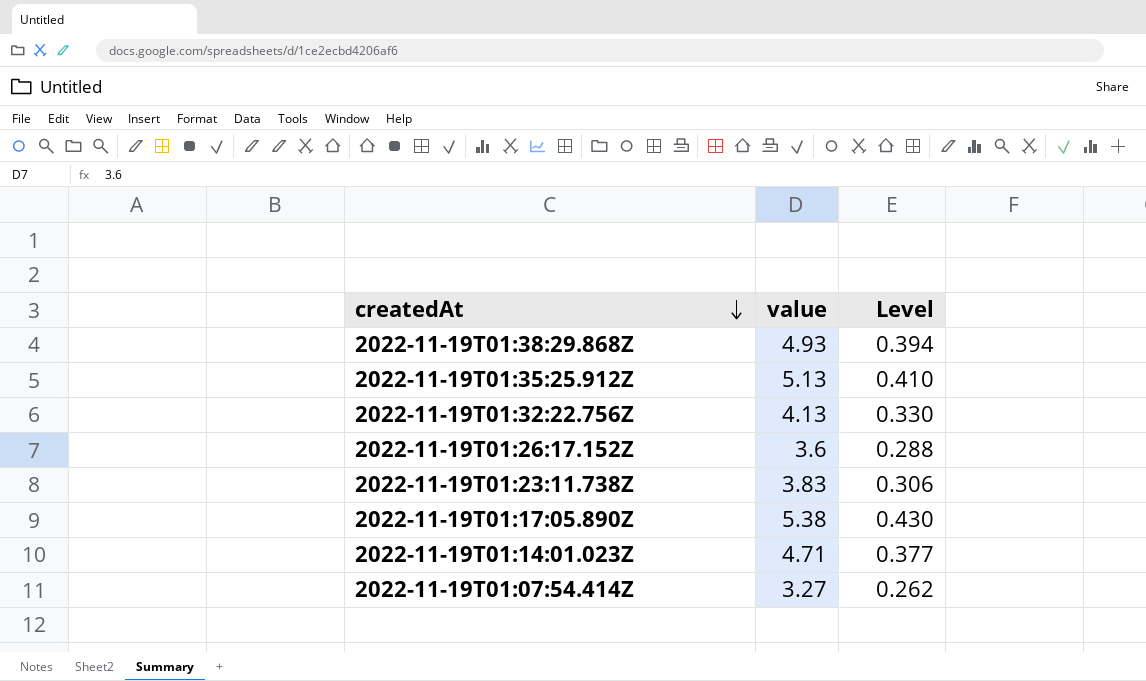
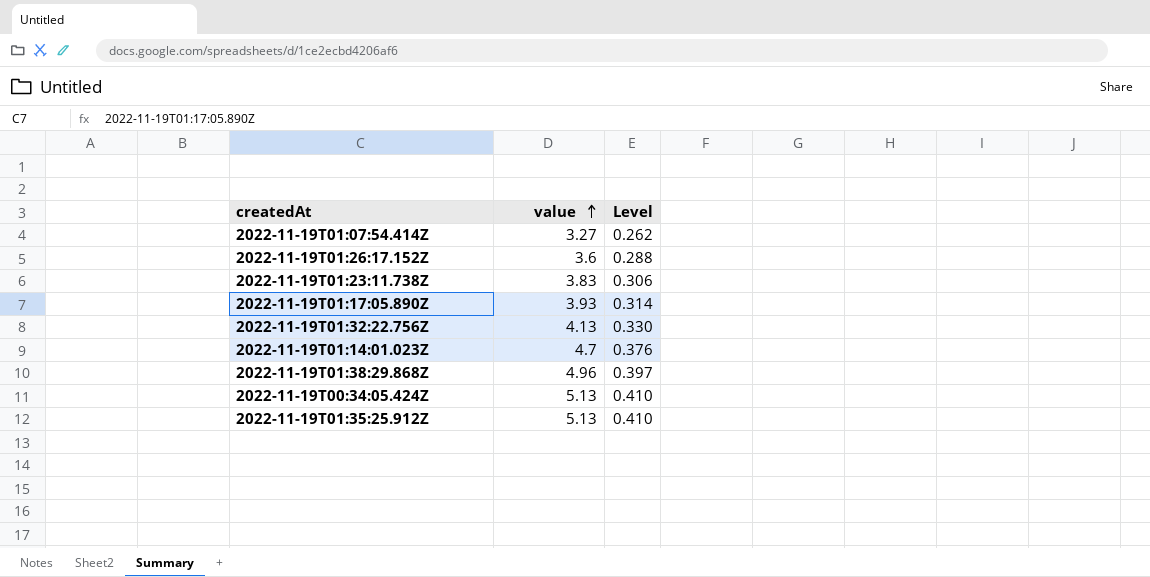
row order: createdAt descending -> value ascending
2022-11-19T01:17:05.890Z | value: 5.38 -> 3.93
2022-11-19T01:17:05.890Z | Level: 0.430 -> 0.314
2022-11-19T01:14:01.023Z | value: 4.71 -> 4.7
2022-11-19T01:14:01.023Z | Level: 0.377 -> 0.376
2022-11-19T01:38:29.868Z | value: 4.93 -> 4.96
2022-11-19T01:38:29.868Z | Level: 0.394 -> 0.397
row 2022-11-19T00:34:05.424Z: none -> 5.13 | 0.410

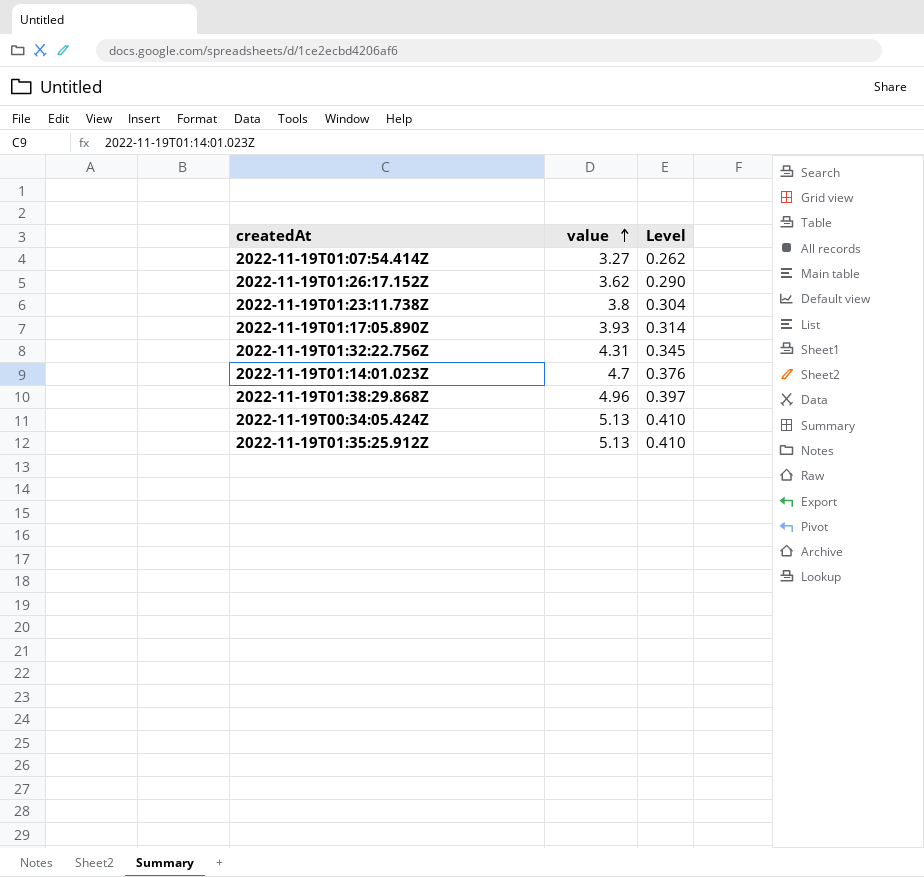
2022-11-19T01:26:17.152Z | value: 3.6 -> 3.62
2022-11-19T01:26:17.152Z | Level: 0.288 -> 0.290
2022-11-19T01:23:11.738Z | value: 3.83 -> 3.8
2022-11-19T01:23:11.738Z | Level: 0.306 -> 0.304
2022-11-19T01:32:22.756Z | value: 4.13 -> 4.31
2022-11-19T01:32:22.756Z | Level: 0.330 -> 0.345

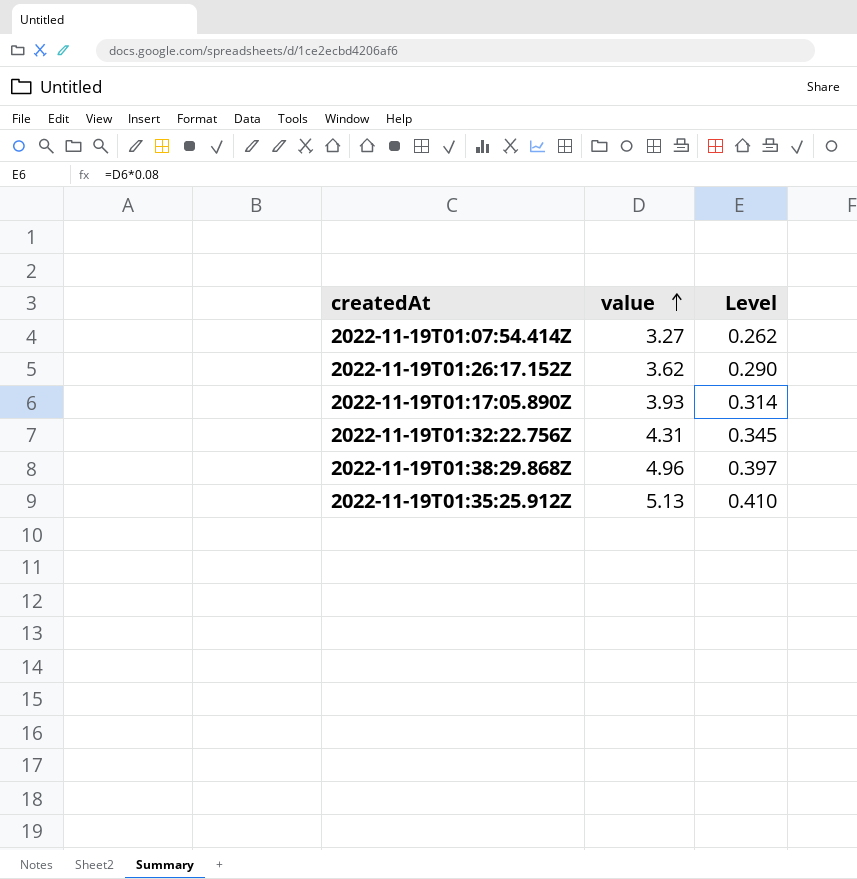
row 2022-11-19T01:23:11.738Z: 3.8 | 0.304 -> none
row 2022-11-19T01:14:01.023Z: 4.7 | 0.376 -> none
row 2022-11-19T00:34:05.424Z: 5.13 | 0.410 -> none

